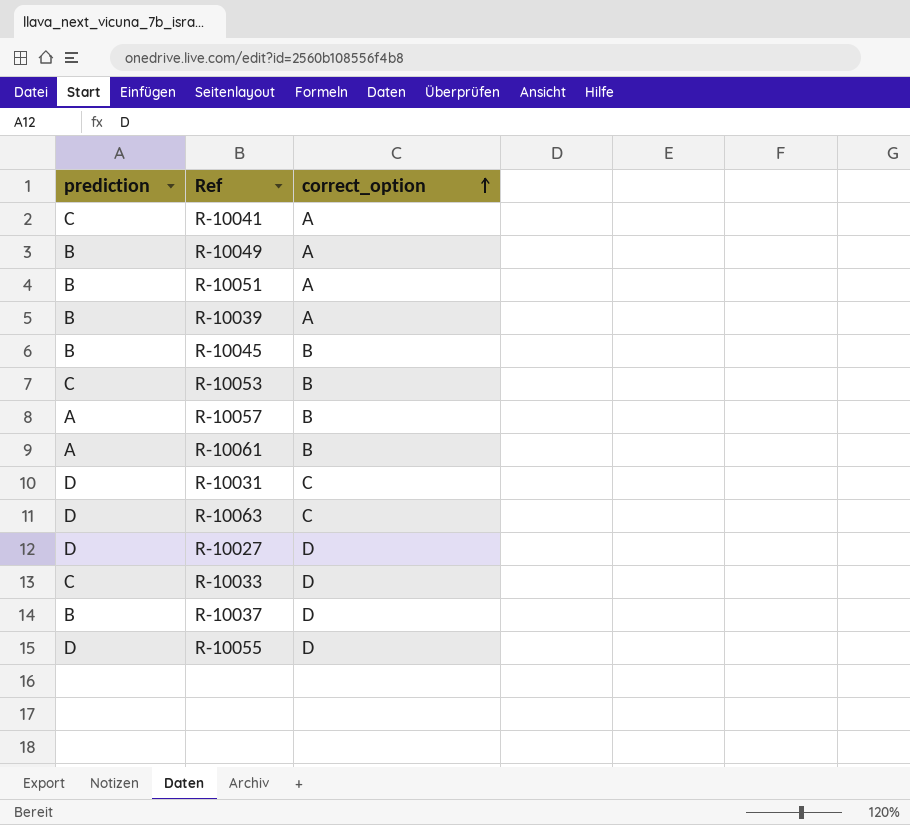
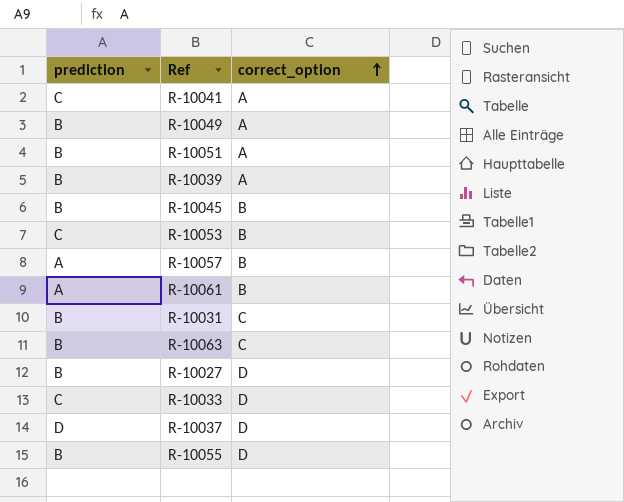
R-10031 | prediction: D -> B
R-10063 | prediction: D -> B
R-10027 | prediction: D -> B
R-10037 | prediction: B -> D
R-10055 | prediction: D -> B

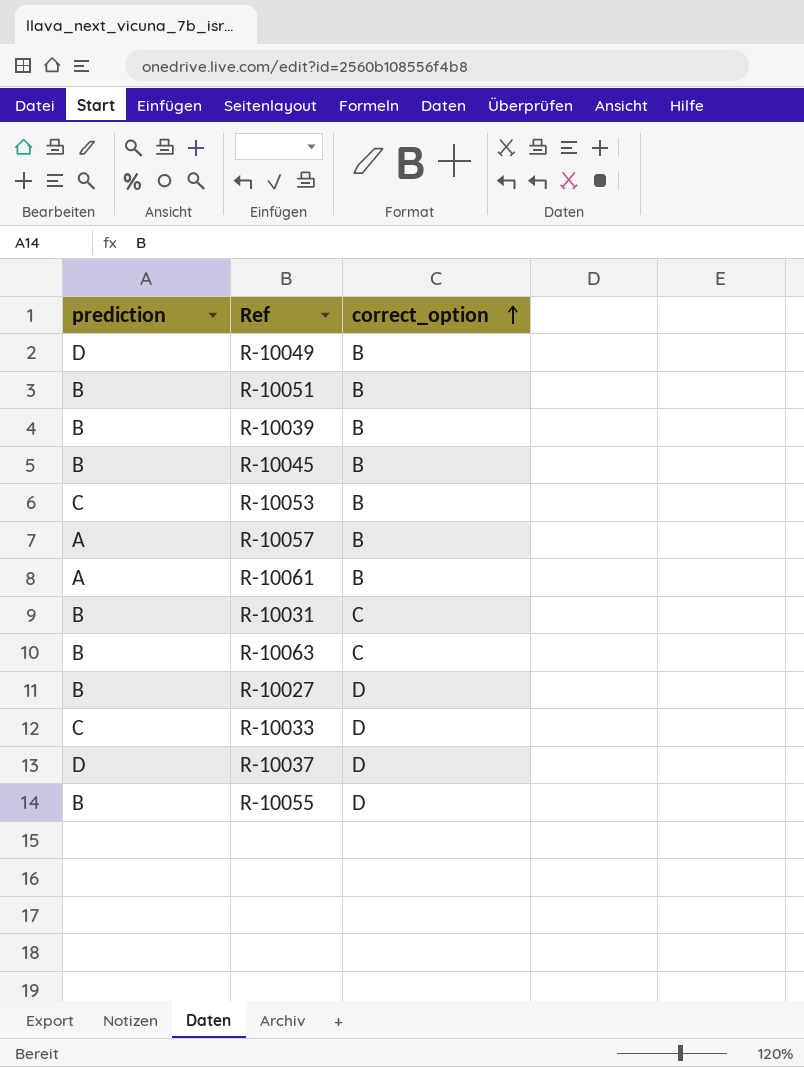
row R-10041: C | A -> none
R-10049 | prediction: B -> D
R-10049 | correct_option: A -> B
R-10051 | correct_option: A -> B
R-10039 | correct_option: A -> B

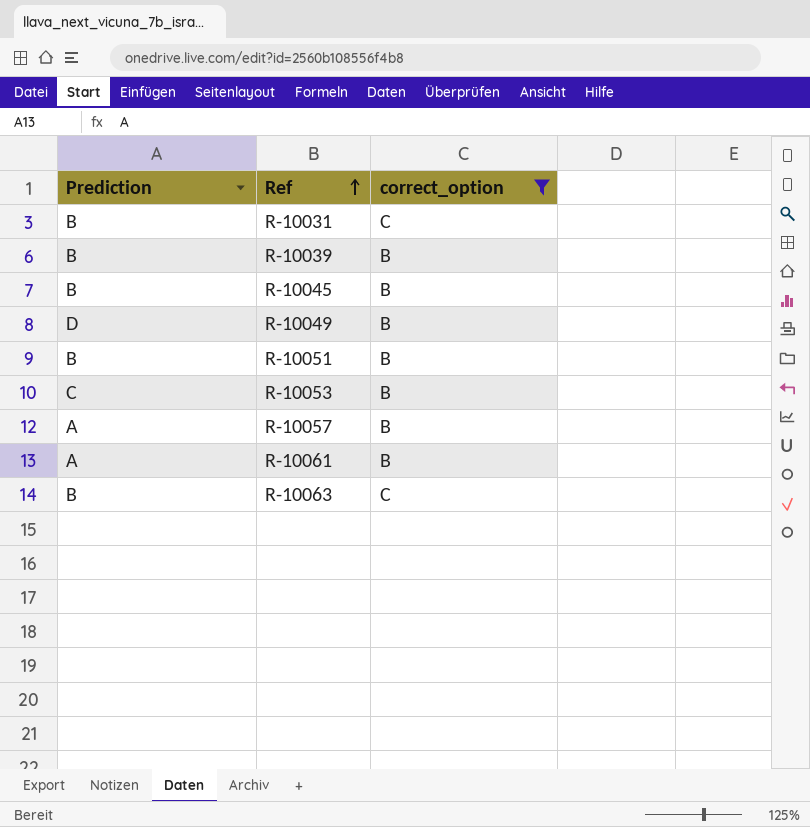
filter: none -> correct_option != D
row order: correct_option ascending -> Ref ascending
column name: prediction -> Prediction

